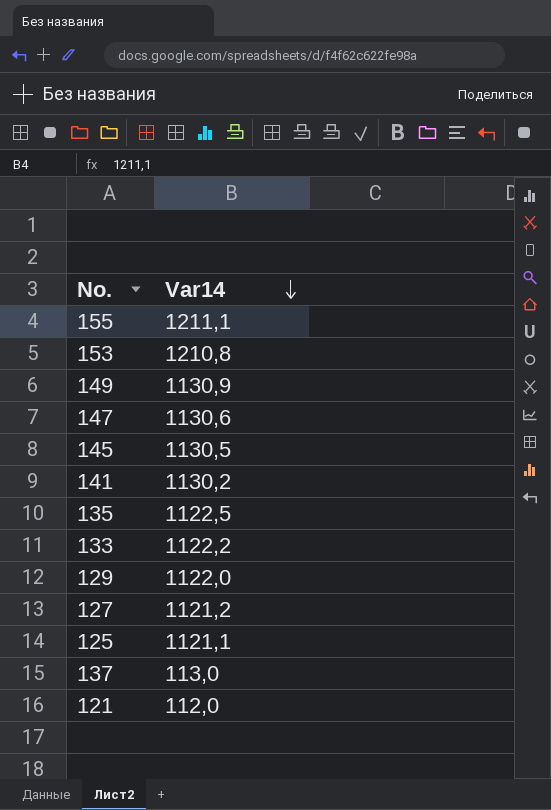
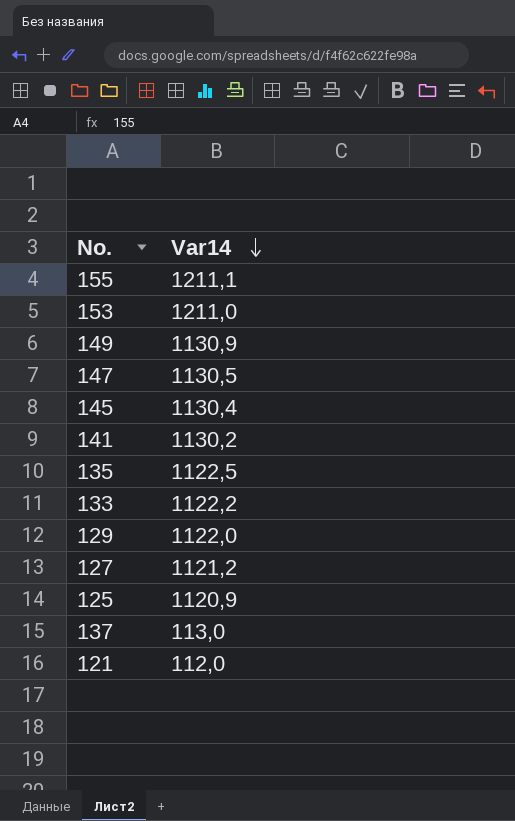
153 | Var14: 1210,8 -> 1211,0
147 | Var14: 1130,6 -> 1130,5
145 | Var14: 1130,5 -> 1130,4
125 | Var14: 1121,1 -> 1120,9

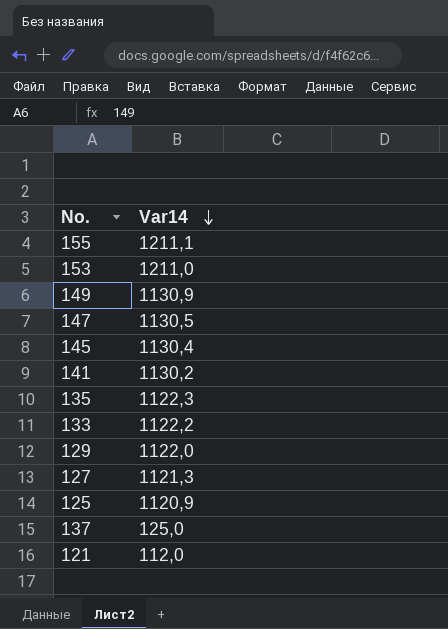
135 | Var14: 1122,5 -> 1122,3
127 | Var14: 1121,2 -> 1121,3
137 | Var14: 113,0 -> 125,0

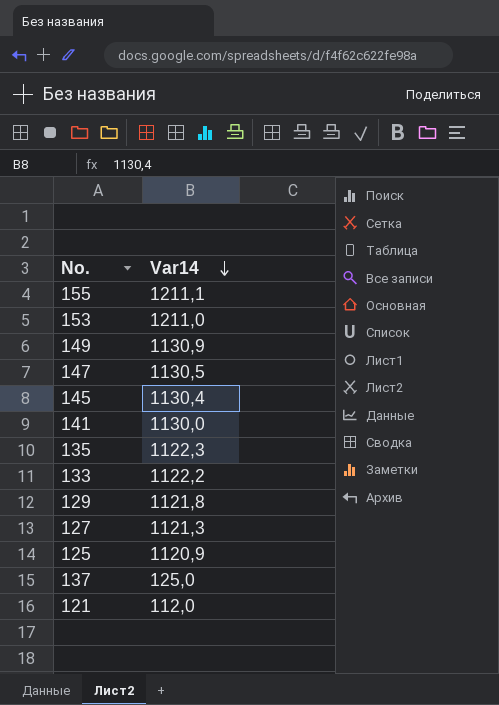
141 | Var14: 1130,2 -> 1130,0
129 | Var14: 1122,0 -> 1121,8

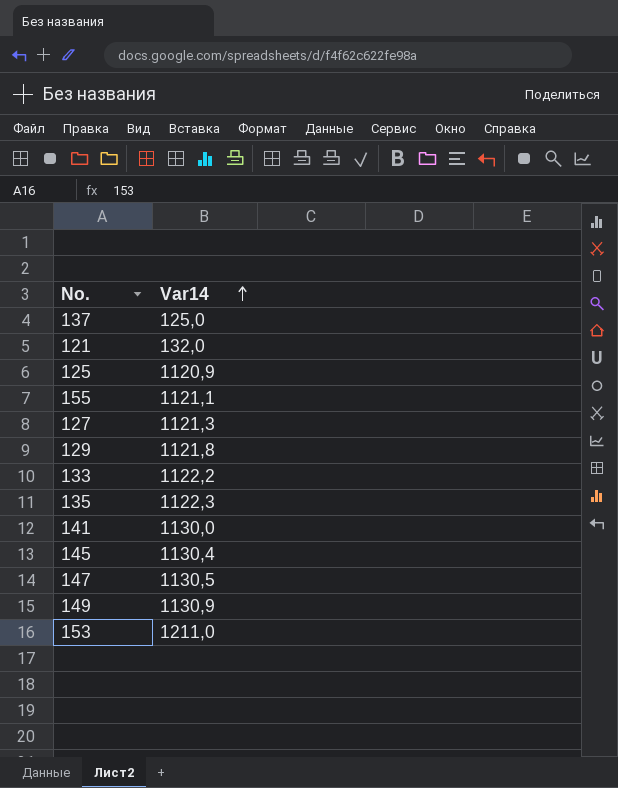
row order: Var14 descending -> Var14 ascending
121 | Var14: 112,0 -> 132,0
155 | Var14: 1211,1 -> 1121,1

